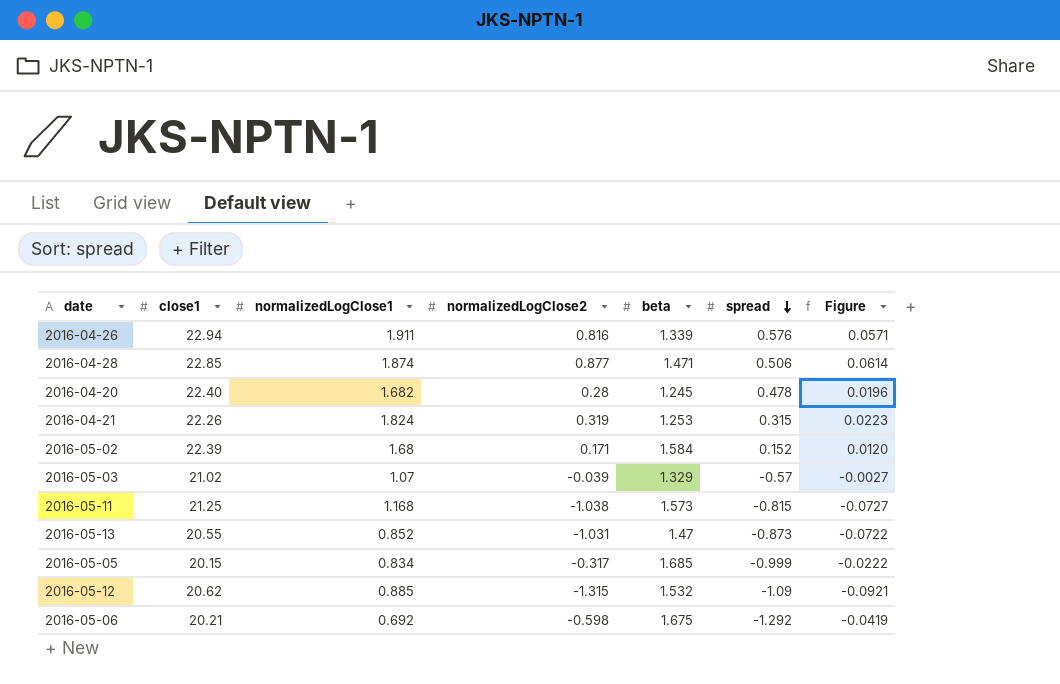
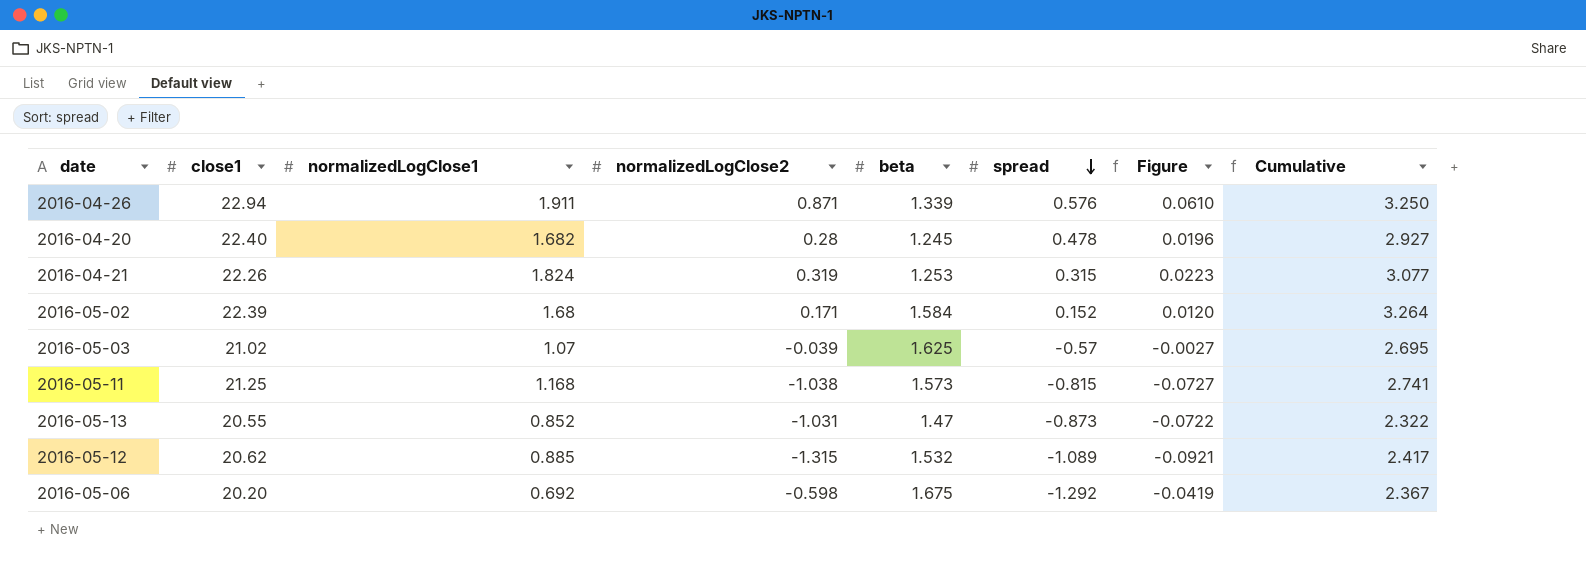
column Cumulative | formula: none -> [normalizedLogClose1] + [beta]
row 2016-04-28: 22.85 | 1.874 | 0.877 | 1.471 | 0.506 | 0.0614 -> none
row 2016-05-05: 20.15 | 0.834 | -0.317 | 1.685 | -0.999 | -0.0222 -> none
2016-04-26 | normalizedLogClose2: 0.816 -> 0.871
2016-04-26 | Figure: 0.0571 -> 0.0610
2016-05-03 | beta: 1.329 -> 1.625
2016-05-12 | spread: -1.09 -> -1.089
2016-05-06 | close1: 20.21 -> 20.20

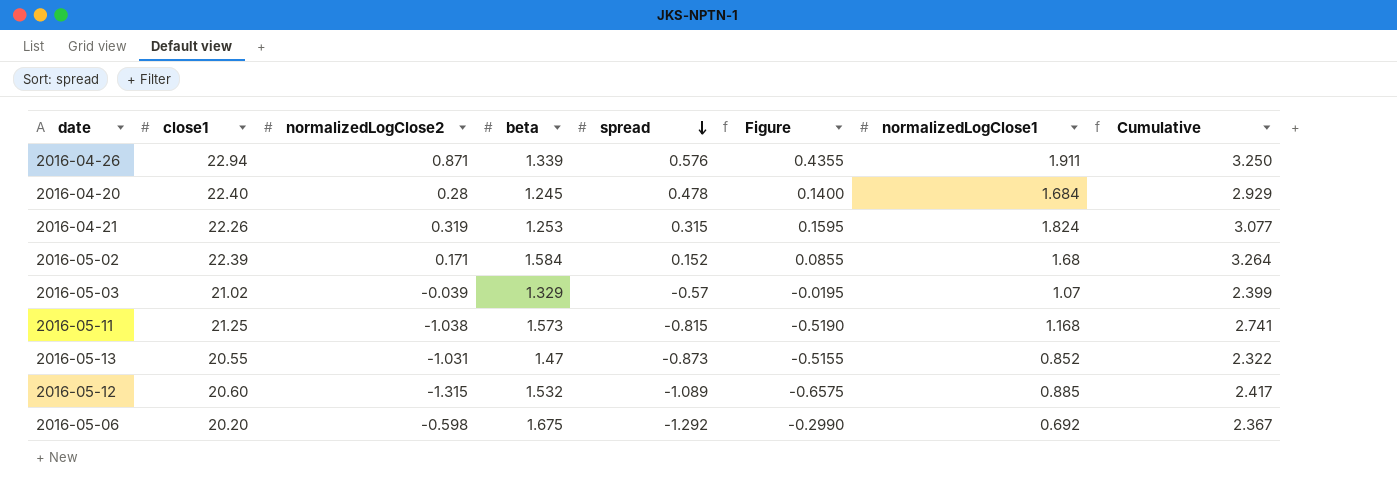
column Figure | formula: [normalizedLogClose2] * 0.07 -> [normalizedLogClose2] * 0.5
column normalizedLogClose1 | position: 3 -> 7
2016-04-20 | normalizedLogClose1: 1.682 -> 1.684
2016-04-20 | Cumulative: 2.927 -> 2.929
2016-05-03 | beta: 1.625 -> 1.329
2016-05-03 | Cumulative: 2.695 -> 2.399
2016-05-12 | close1: 20.62 -> 20.60

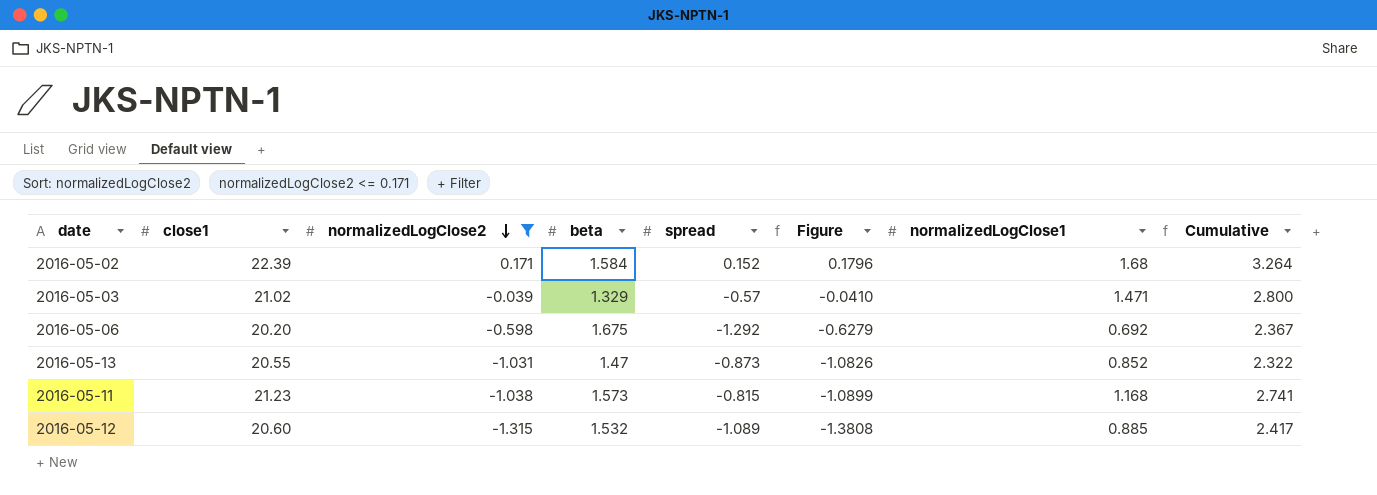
filter: none -> normalizedLogClose2 <= 0.171
row order: spread descending -> normalizedLogClose2 descending
column Figure | formula: [normalizedLogClose2] * 0.5 -> [normalizedLogClose2] * 1.05
2016-05-03 | normalizedLogClose1: 1.07 -> 1.471
2016-05-03 | Cumulative: 2.399 -> 2.800
2016-05-11 | close1: 21.25 -> 21.23

